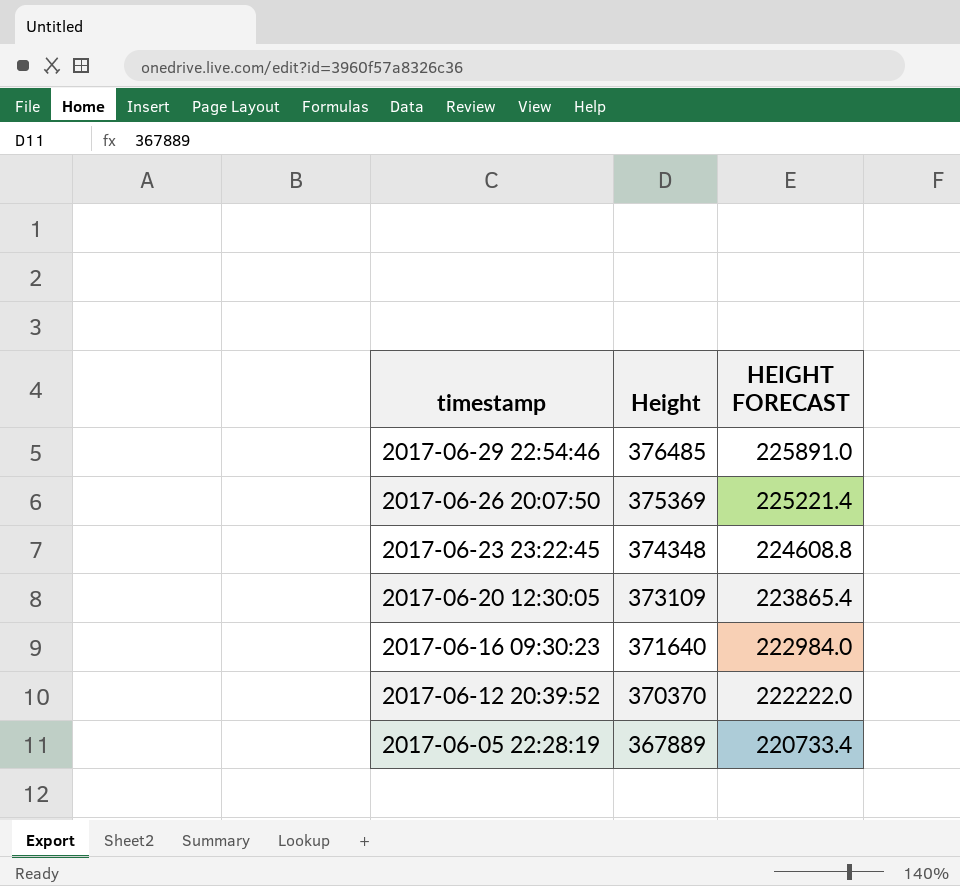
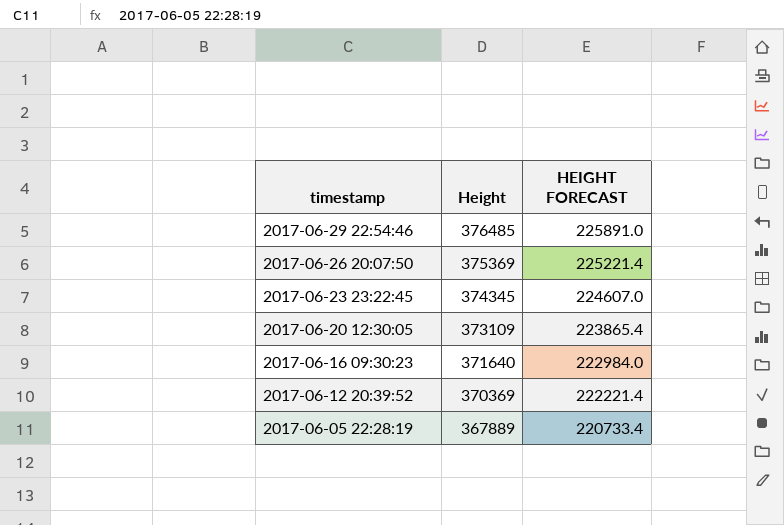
2017-06-23 23:22:45 | Height: 374348 -> 374345
2017-06-23 23:22:45 | HEIGHT FORECAST: 224608.8 -> 224607.0
2017-06-12 20:39:52 | Height: 370370 -> 370369
2017-06-12 20:39:52 | HEIGHT FORECAST: 222222.0 -> 222221.4

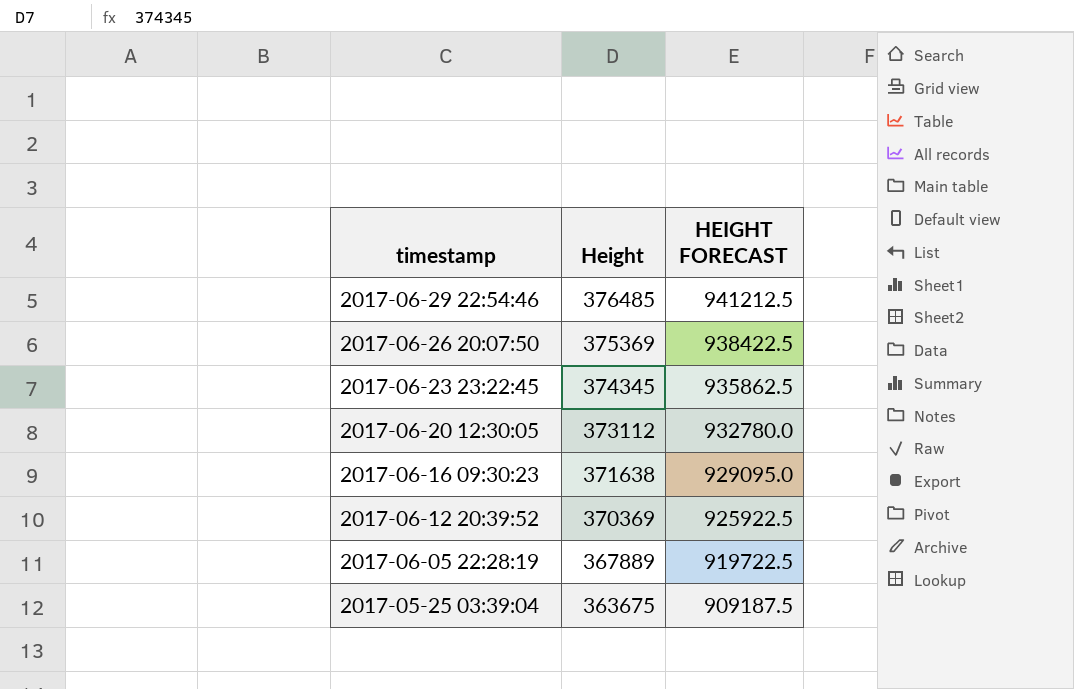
column HEIGHT FORECAST | formula: [Height] * 0.6 -> [Height] * 2.5
2017-06-20 12:30:05 | Height: 373109 -> 373112
2017-06-16 09:30:23 | Height: 371640 -> 371638
row 2017-05-25 03:39:04: none -> 363675 | 909187.5

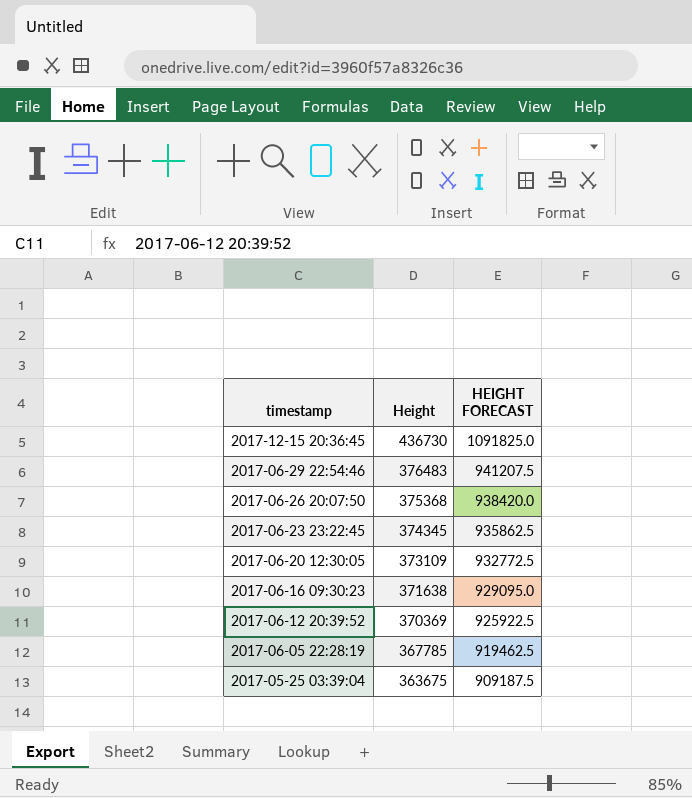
row 2017-12-15 20:36:45: none -> 436730 | 1091825.0
2017-06-29 22:54:46 | Height: 376485 -> 376483
2017-06-29 22:54:46 | HEIGHT FORECAST: 941212.5 -> 941207.5
2017-06-26 20:07:50 | Height: 375369 -> 375368
2017-06-26 20:07:50 | HEIGHT FORECAST: 938422.5 -> 938420.0
2017-06-20 12:30:05 | Height: 373112 -> 373109
2017-06-20 12:30:05 | HEIGHT FORECAST: 932780.0 -> 932772.5
2017-06-05 22:28:19 | Height: 367889 -> 367785
2017-06-05 22:28:19 | HEIGHT FORECAST: 919722.5 -> 919462.5

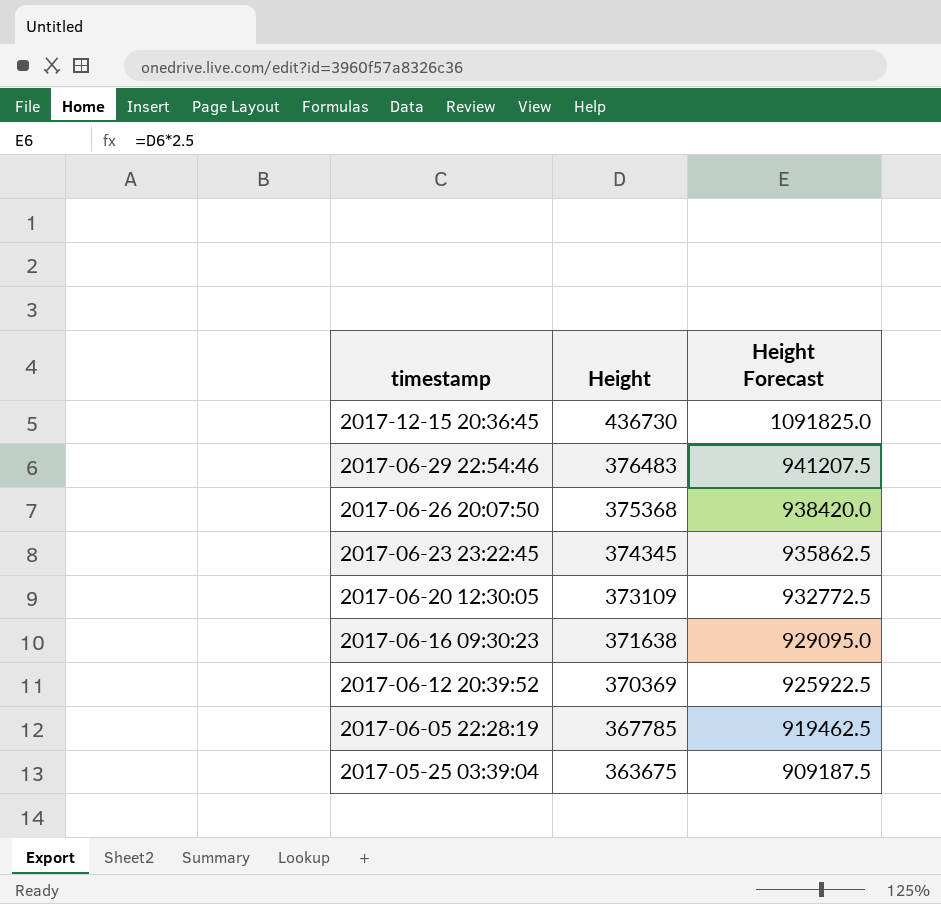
column name: HEIGHT FORECAST -> Height Forecast

